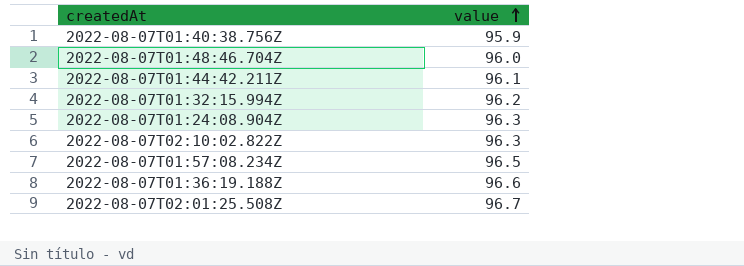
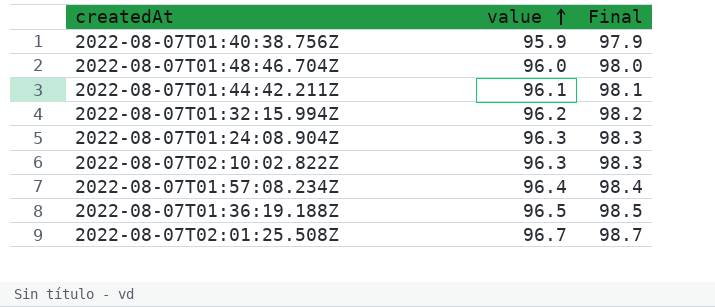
column Final | formula: none -> [value] + 2
2022-08-07T01:57:08.234Z | value: 96.5 -> 96.4
2022-08-07T01:36:19.188Z | value: 96.6 -> 96.5

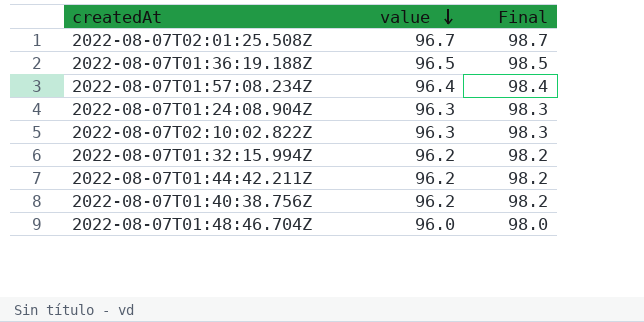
row order: value ascending -> value descending
2022-08-07T01:44:42.211Z | value: 96.1 -> 96.2
2022-08-07T01:44:42.211Z | Final: 98.1 -> 98.2
2022-08-07T01:40:38.756Z | value: 95.9 -> 96.2
2022-08-07T01:40:38.756Z | Final: 97.9 -> 98.2

